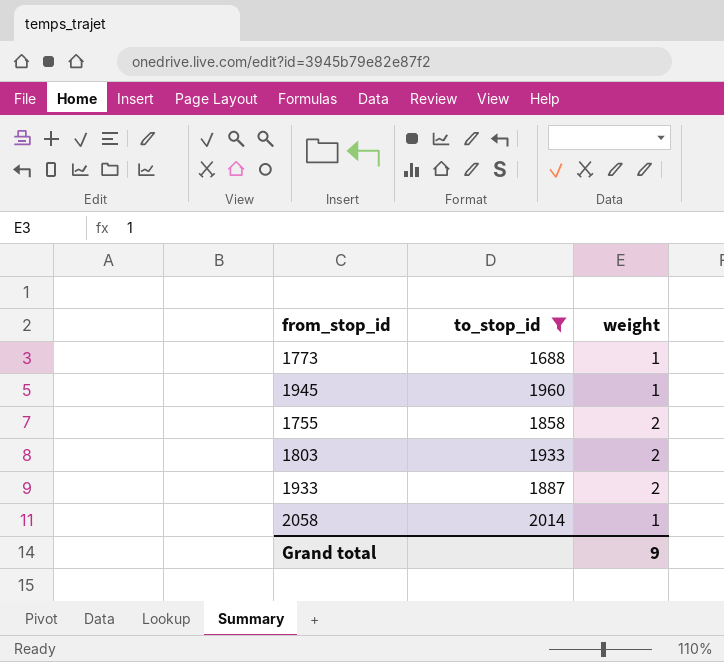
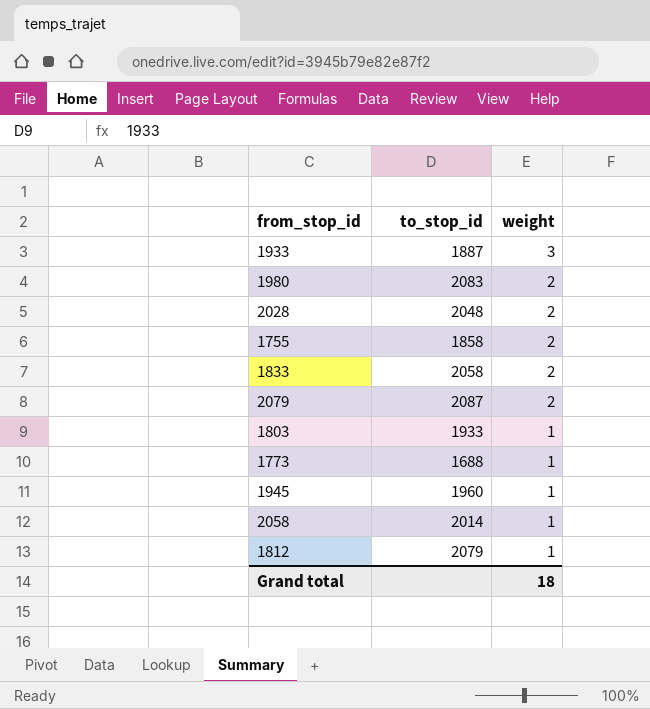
filter: to_stop_id <= 2014 -> none
row order: none -> weight descending
1933 | weight: 2 -> 3
1803 | weight: 2 -> 1
Grand total | weight: 9 -> 18

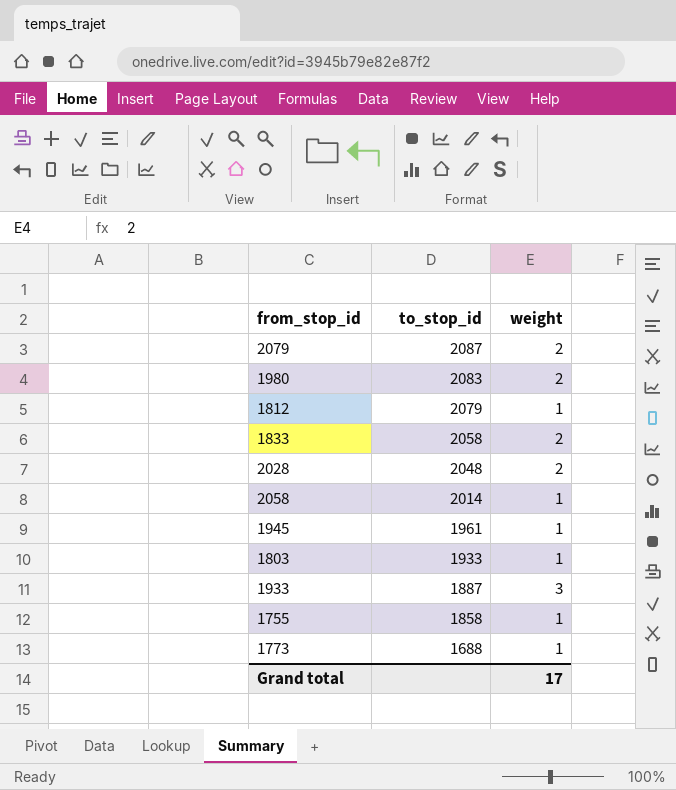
row order: weight descending -> to_stop_id descending
1945 | to_stop_id: 1960 -> 1961
1755 | weight: 2 -> 1
Grand total | weight: 18 -> 17

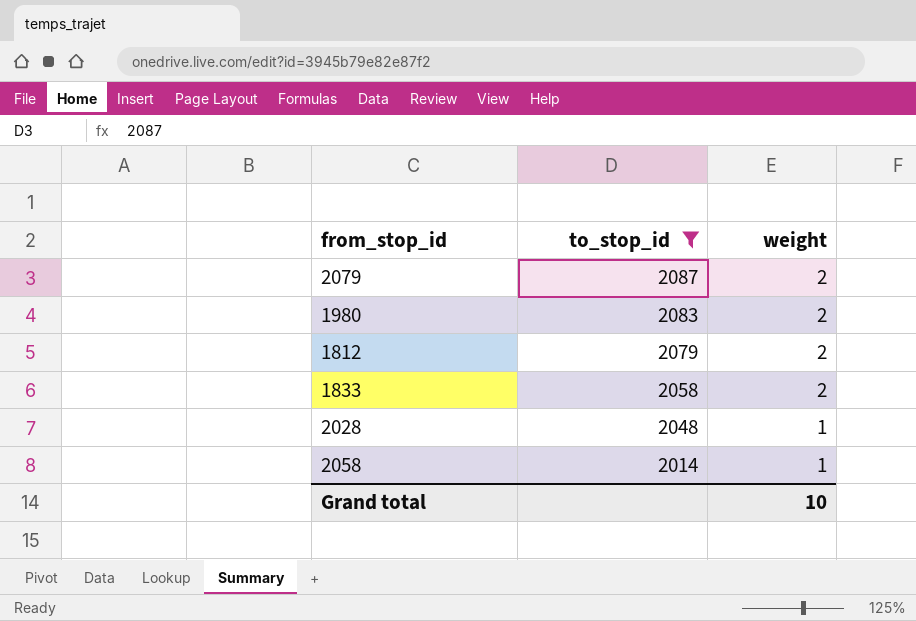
filter: none -> to_stop_id >= 2014
1812 | weight: 1 -> 2
2028 | weight: 2 -> 1
Grand total | weight: 17 -> 10

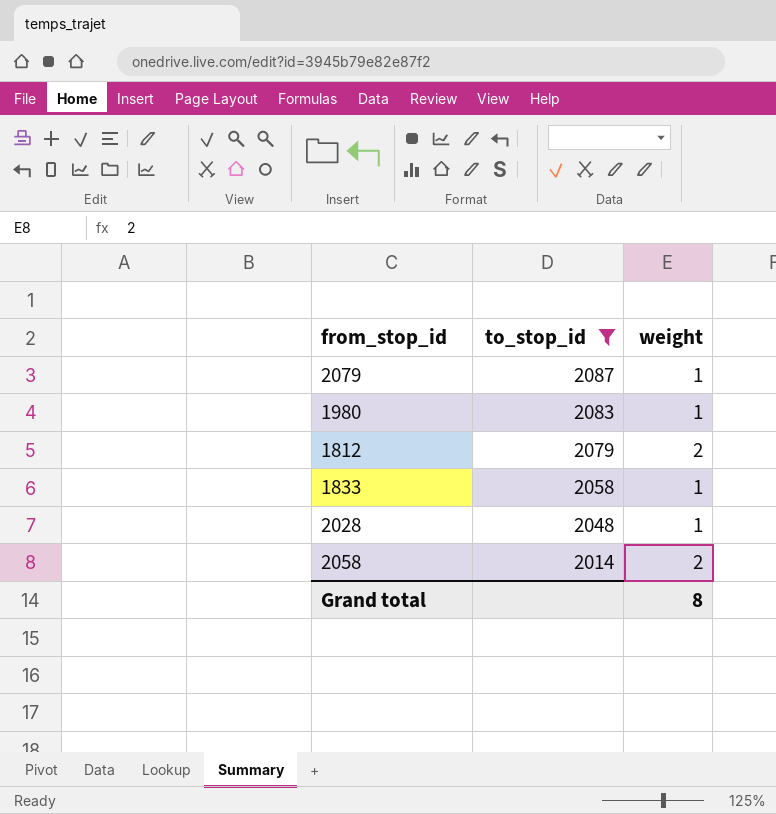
2079 | weight: 2 -> 1
1980 | weight: 2 -> 1
1833 | weight: 2 -> 1
2058 | weight: 1 -> 2
Grand total | weight: 10 -> 8

